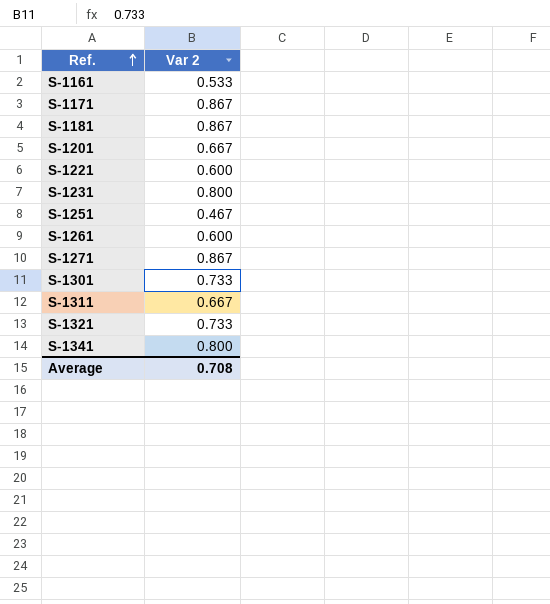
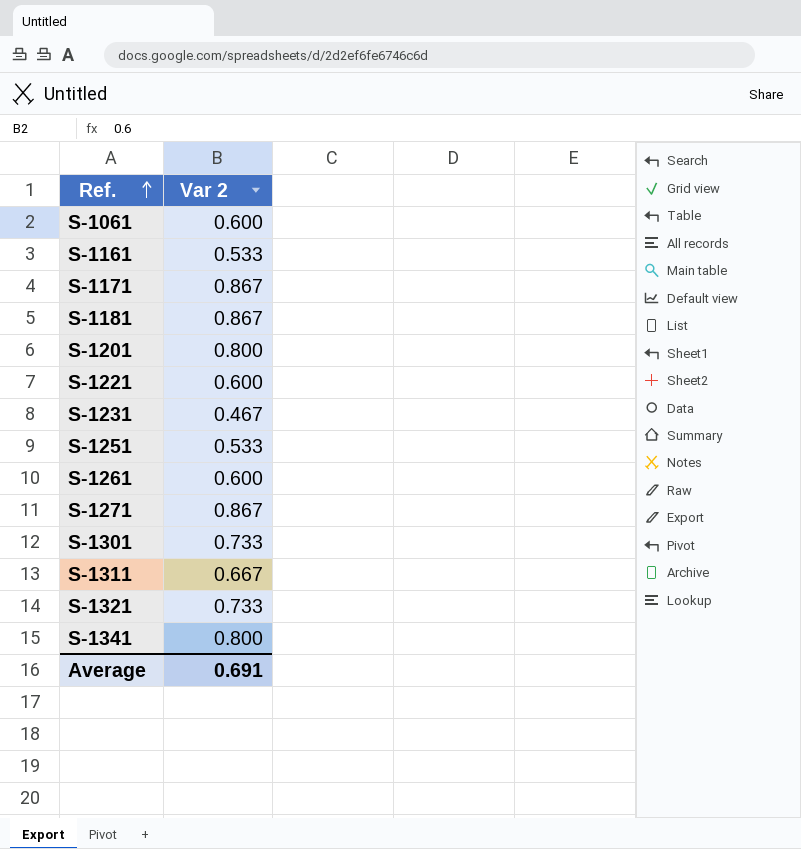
row S-1061: none -> 0.600
S-1201 | Var 2: 0.667 -> 0.800
S-1231 | Var 2: 0.800 -> 0.467
S-1251 | Var 2: 0.467 -> 0.533
Average | Var 2: 0.708 -> 0.691

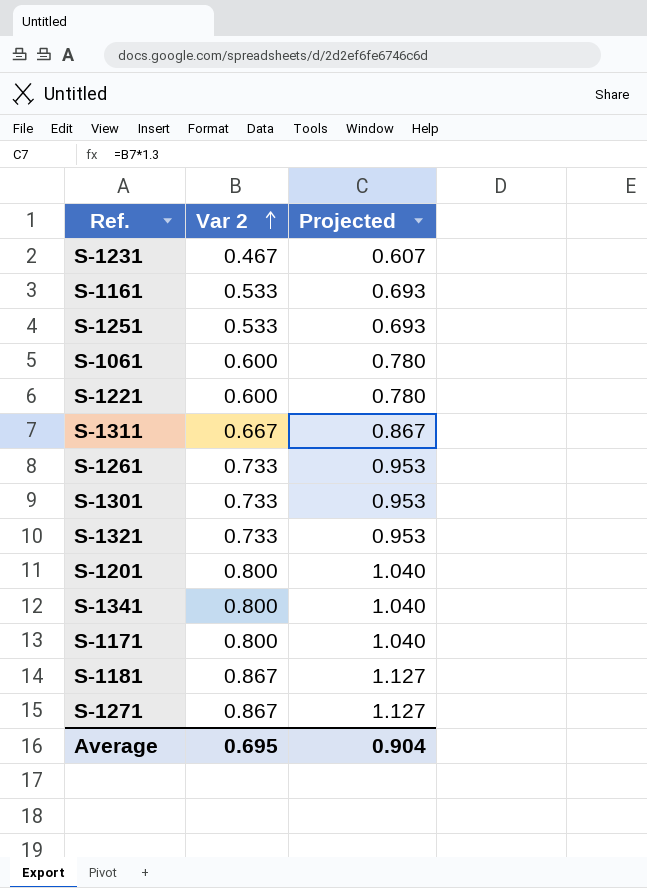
row order: Ref. ascending -> Var 2 ascending
column Projected | formula: none -> [Var 2] * 1.3
S-1261 | Var 2: 0.600 -> 0.733
S-1171 | Var 2: 0.867 -> 0.800
Average | Var 2: 0.691 -> 0.695

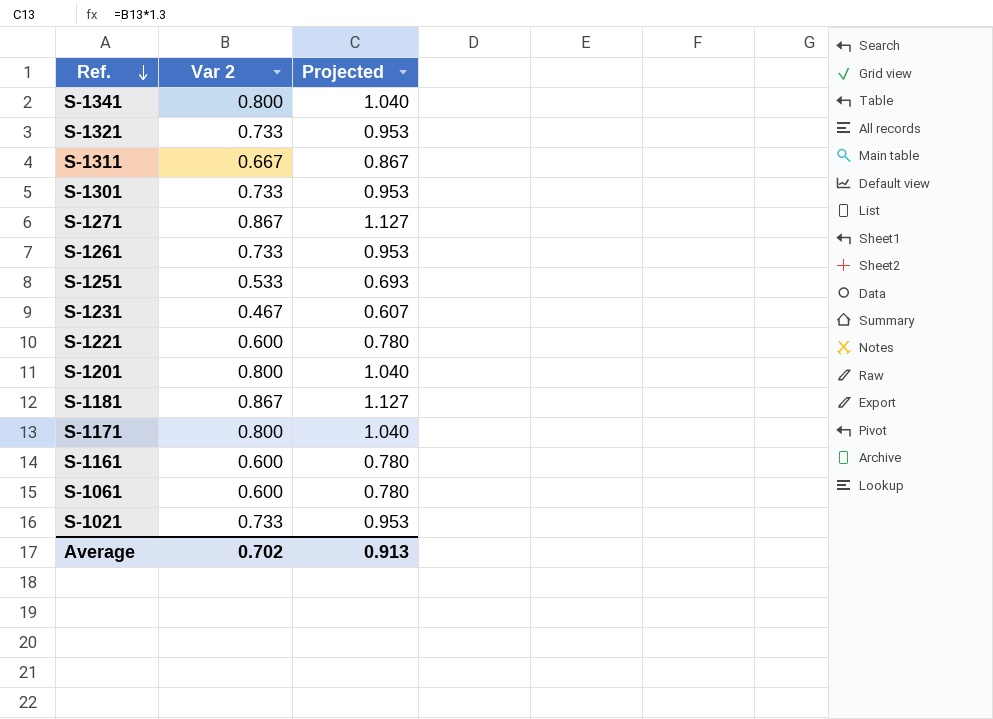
row order: Var 2 ascending -> Ref. descending
S-1161 | Var 2: 0.533 -> 0.600
S-1161 | Projected: 0.693 -> 0.780
row S-1021: none -> 0.733 | 0.953
Average | Var 2: 0.695 -> 0.702
Average | Projected: 0.904 -> 0.913

